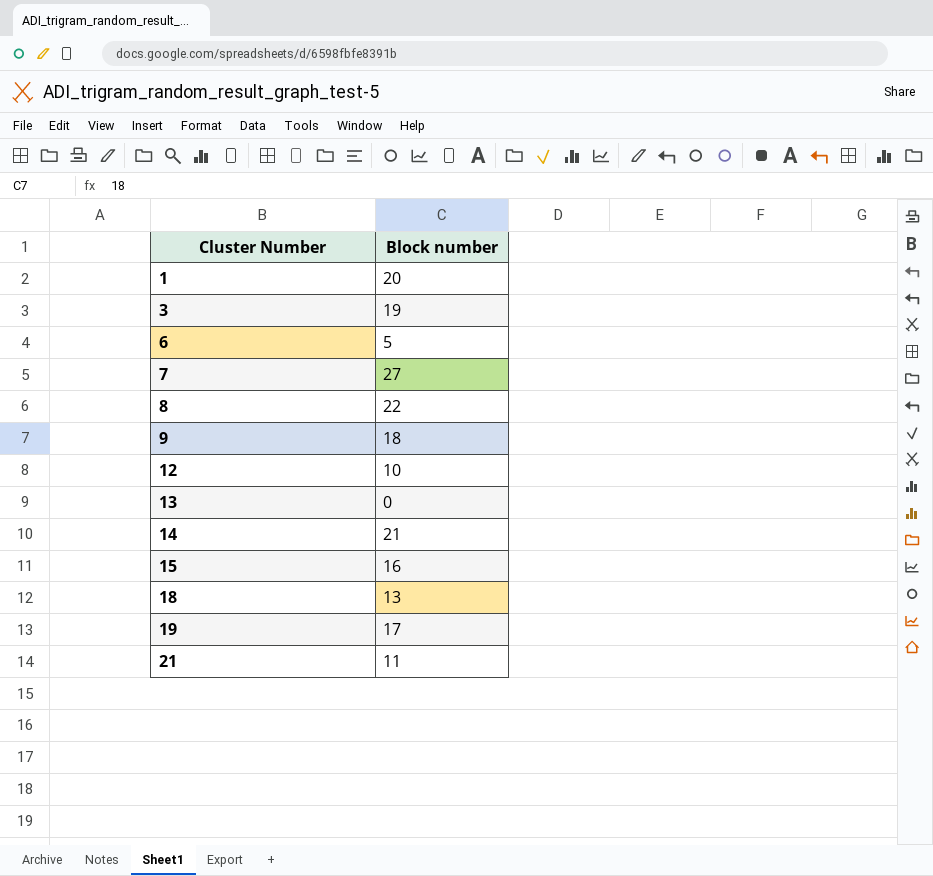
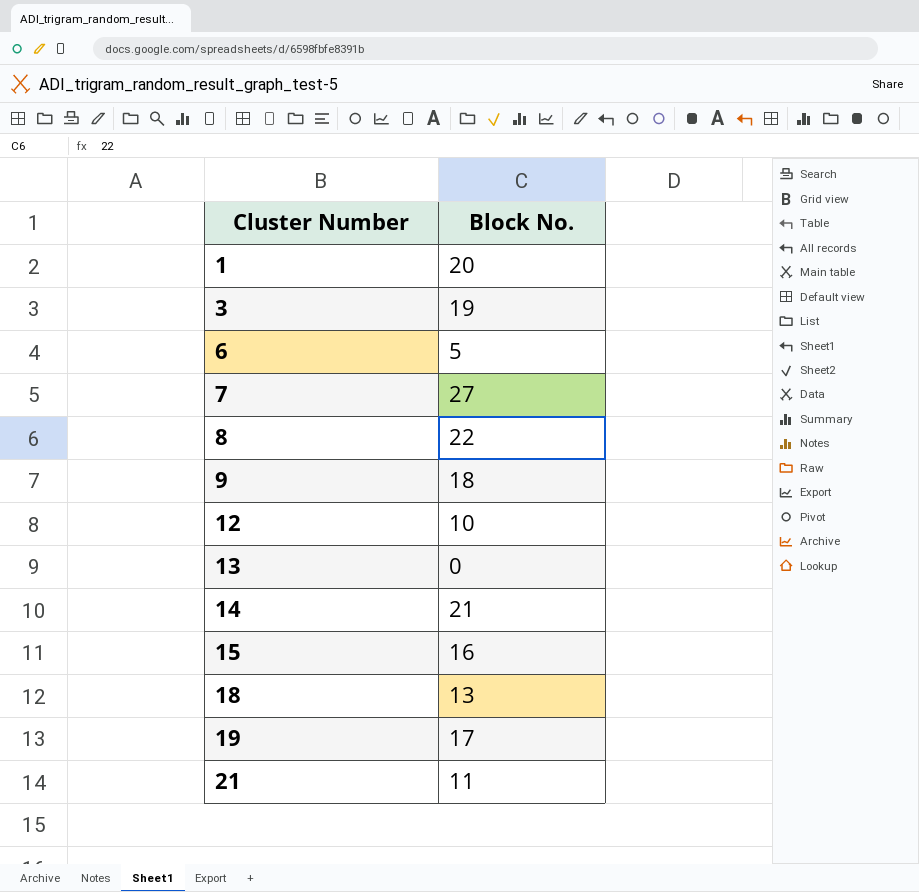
column name: Block number -> Block No.

